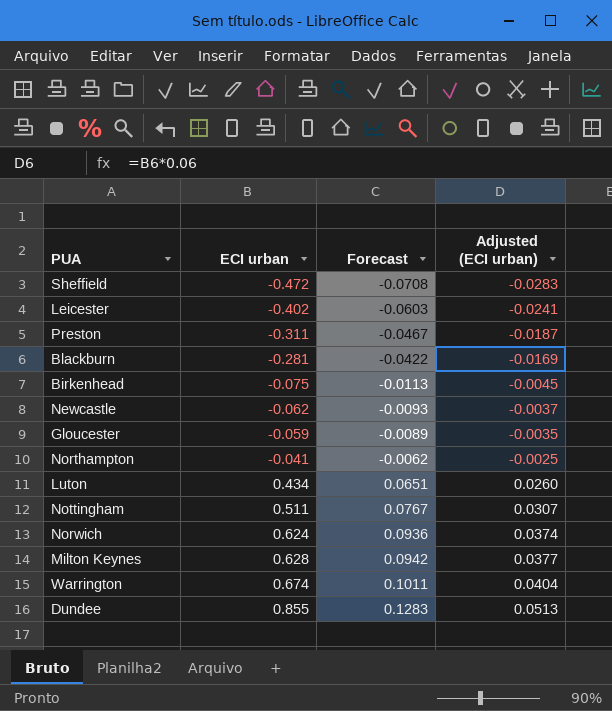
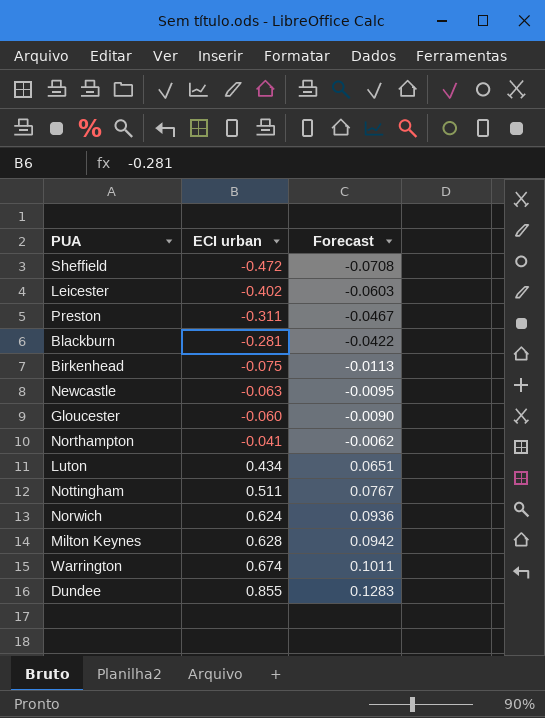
column Adjusted (ECI urban) | formula: [ECI urban] * 0.06 -> none
Newcastle | ECI urban: -0.062 -> -0.063
Newcastle | Forecast: -0.0093 -> -0.0095
Gloucester | ECI urban: -0.059 -> -0.060
Gloucester | Forecast: -0.0089 -> -0.0090

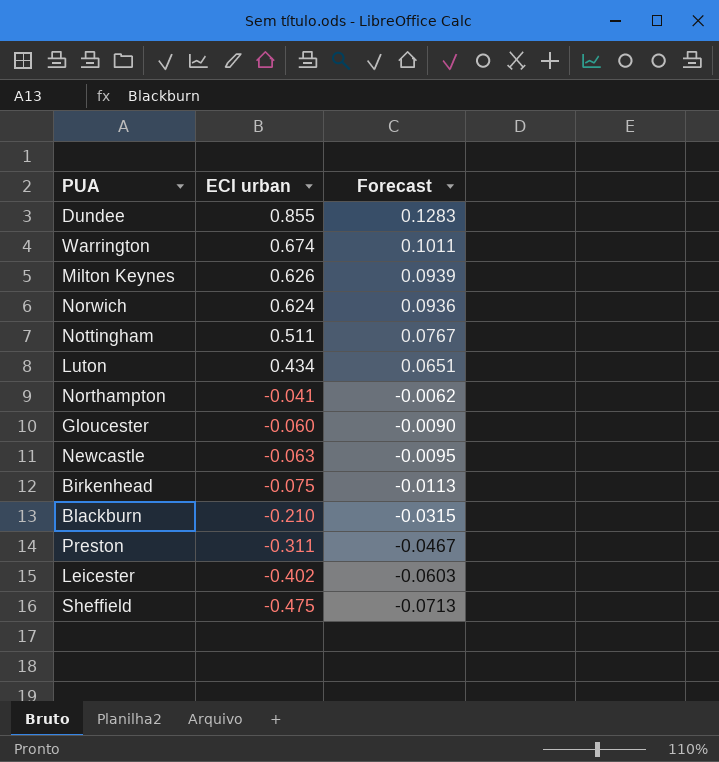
row order: ECI urban ascending -> ECI urban descending
Milton Keynes | ECI urban: 0.628 -> 0.626
Milton Keynes | Forecast: 0.0942 -> 0.0939
Blackburn | ECI urban: -0.281 -> -0.210
Blackburn | Forecast: -0.0422 -> -0.0315
Sheffield | ECI urban: -0.472 -> -0.475
Sheffield | Forecast: -0.0708 -> -0.0713

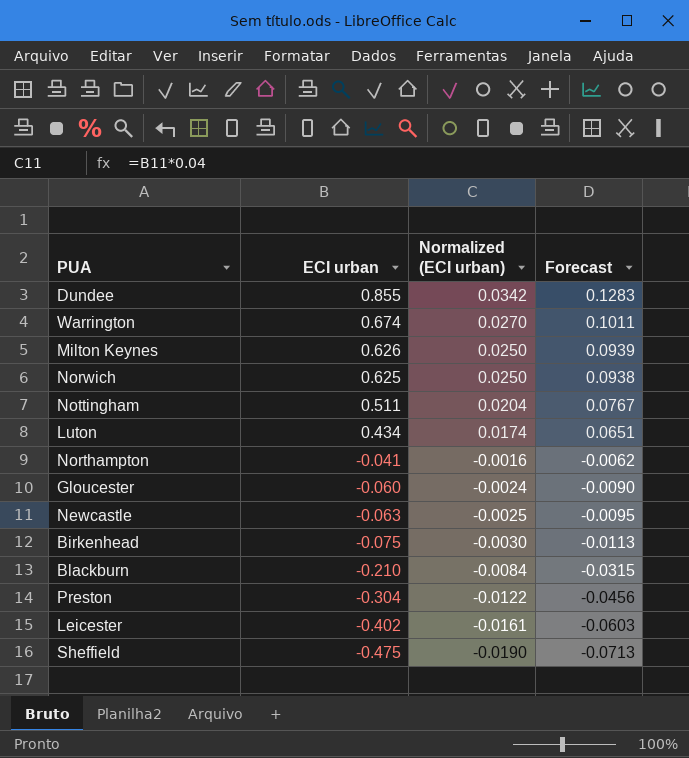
column Normalized (ECI urban) | formula: none -> [ECI urban] * 0.04
Norwich | ECI urban: 0.624 -> 0.625
Norwich | Forecast: 0.0936 -> 0.0938
Preston | ECI urban: -0.311 -> -0.304
Preston | Forecast: -0.0467 -> -0.0456

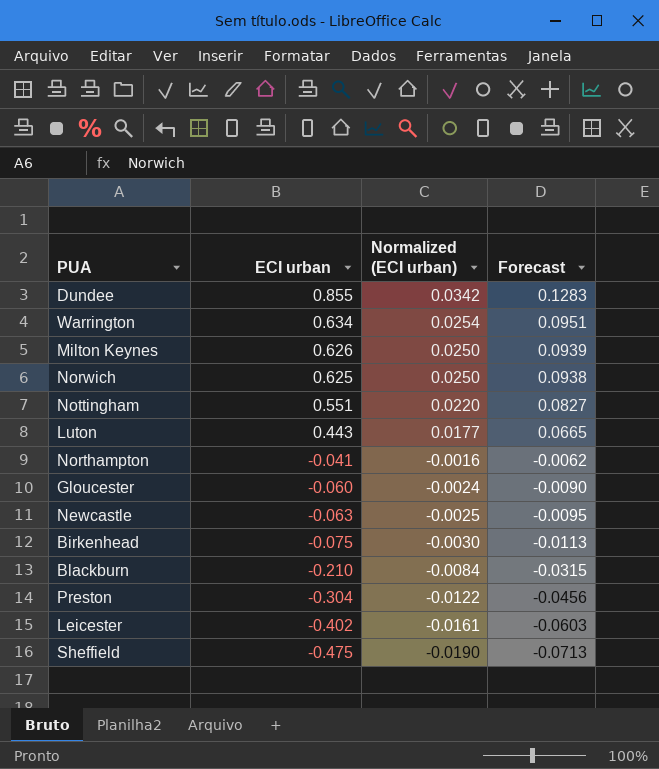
Warrington | ECI urban: 0.674 -> 0.634
Warrington | Normalized (ECI urban): 0.0270 -> 0.0254
Warrington | Forecast: 0.1011 -> 0.0951
Nottingham | ECI urban: 0.511 -> 0.551
Nottingham | Normalized (ECI urban): 0.0204 -> 0.0220
Nottingham | Forecast: 0.0767 -> 0.0827
Luton | ECI urban: 0.434 -> 0.443
Luton | Normalized (ECI urban): 0.0174 -> 0.0177
Luton | Forecast: 0.0651 -> 0.0665

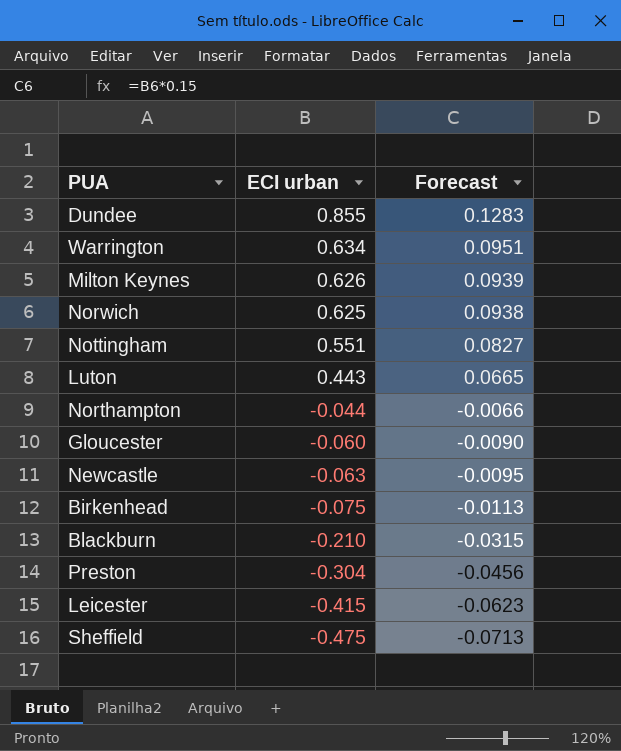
column Normalized (ECI urban) | formula: [ECI urban] * 0.04 -> none
Northampton | ECI urban: -0.041 -> -0.044
Northampton | Forecast: -0.0062 -> -0.0066
Leicester | ECI urban: -0.402 -> -0.415
Leicester | Forecast: -0.0603 -> -0.0623

